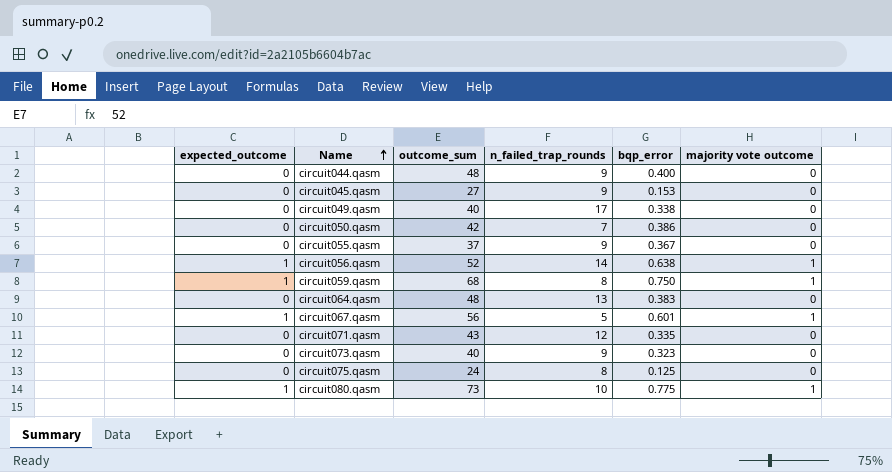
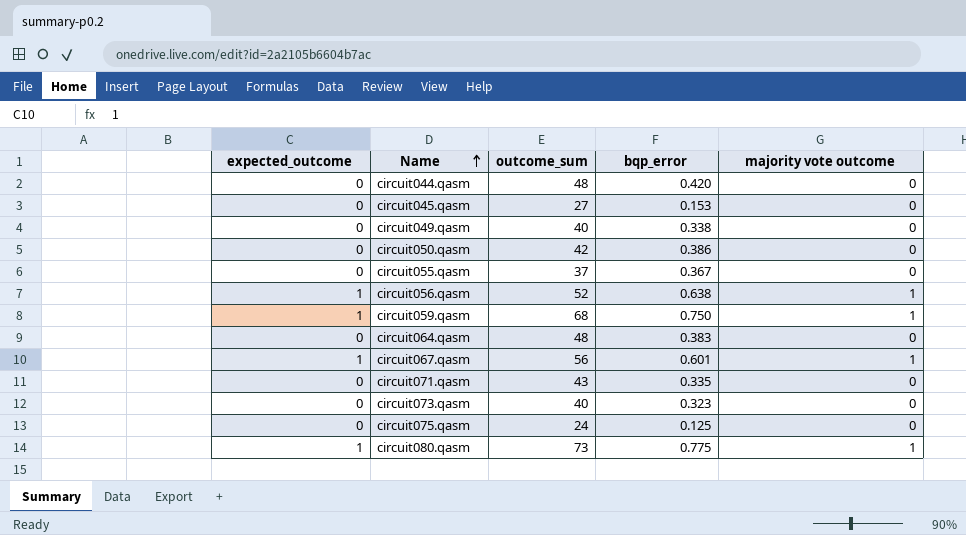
column n_failed_trap_rounds | position: 4 -> none
circuit044.qasm | bqp_error: 0.400 -> 0.420

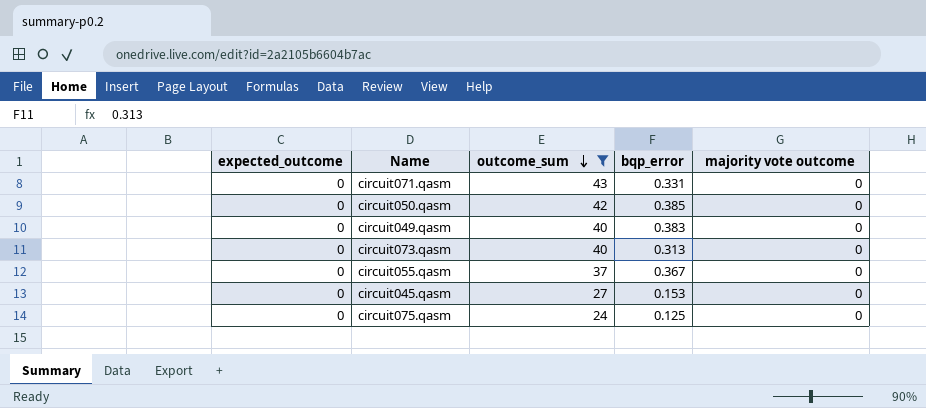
filter: none -> outcome_sum <= 43
row order: Name ascending -> outcome_sum descending
circuit071.qasm | bqp_error: 0.335 -> 0.331
circuit050.qasm | bqp_error: 0.386 -> 0.385
circuit049.qasm | bqp_error: 0.338 -> 0.383
circuit073.qasm | bqp_error: 0.323 -> 0.313

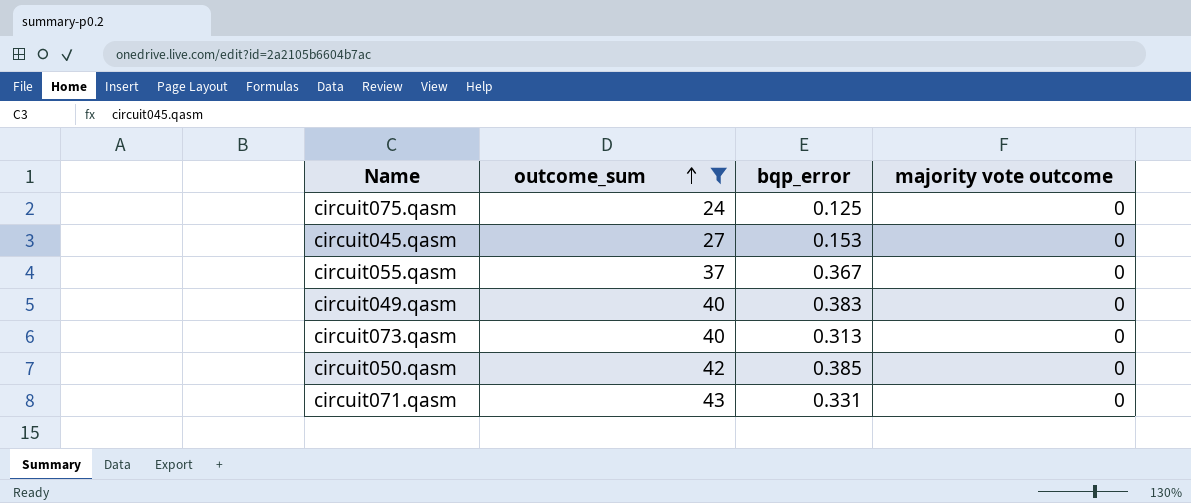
row order: outcome_sum descending -> outcome_sum ascending
column expected_outcome | position: 1 -> none

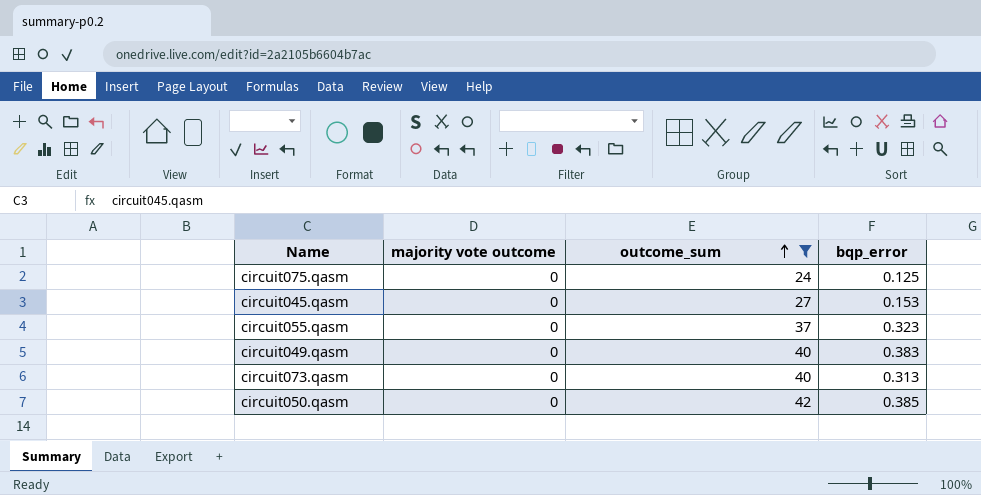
column majority vote outcome | position: 4 -> 2
row circuit071.qasm: 43 | 0.331 | 0 -> none
circuit055.qasm | bqp_error: 0.367 -> 0.323

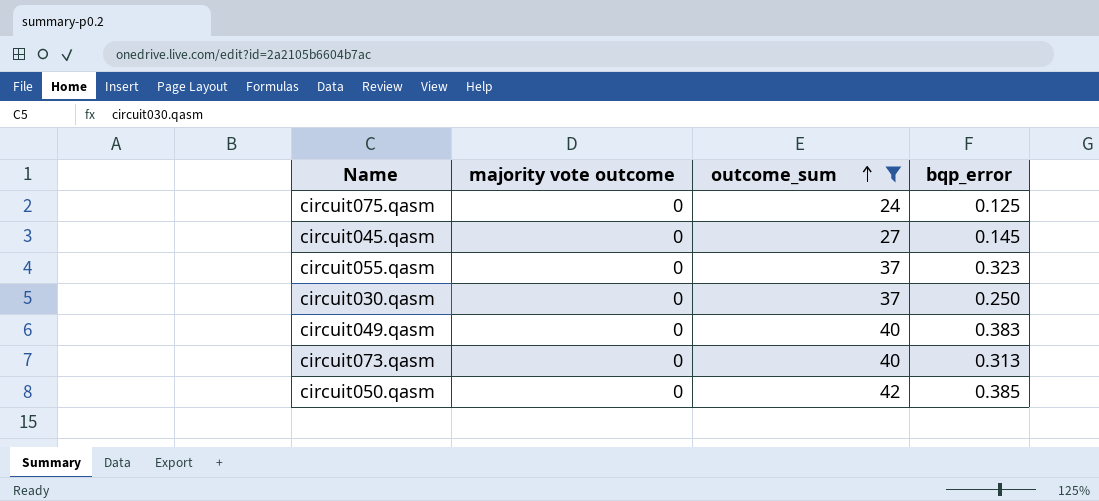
circuit045.qasm | bqp_error: 0.153 -> 0.145
row circuit030.qasm: none -> 0 | 37 | 0.250

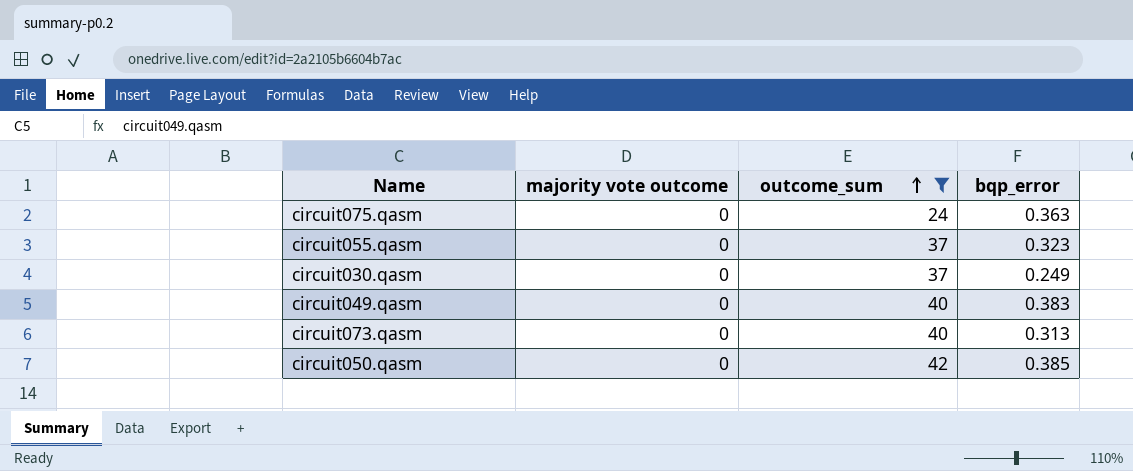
row circuit045.qasm: 0 | 27 | 0.145 -> none
circuit075.qasm | bqp_error: 0.125 -> 0.363
circuit030.qasm | bqp_error: 0.250 -> 0.249

